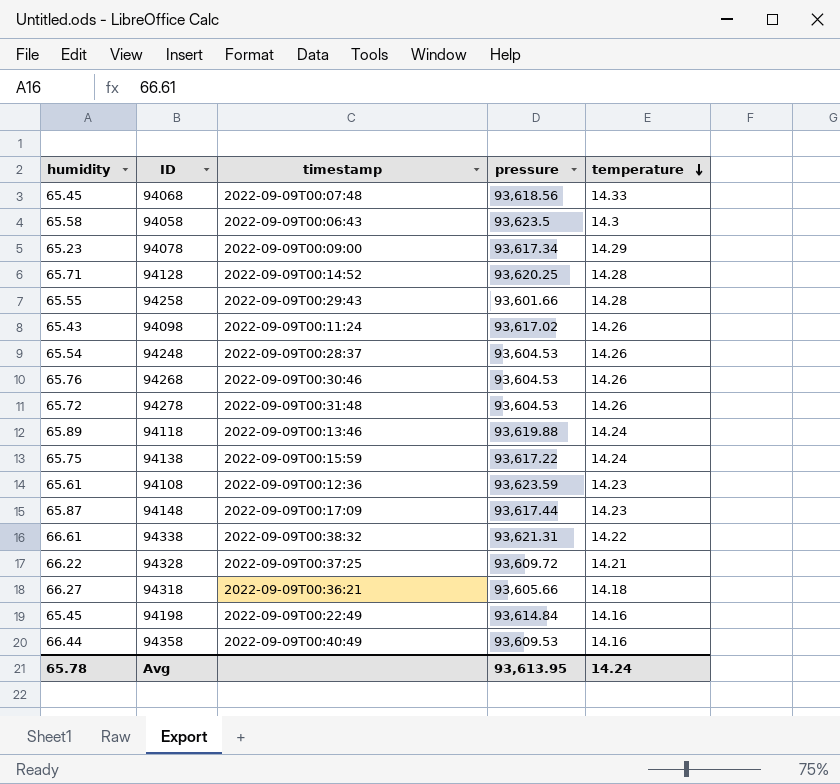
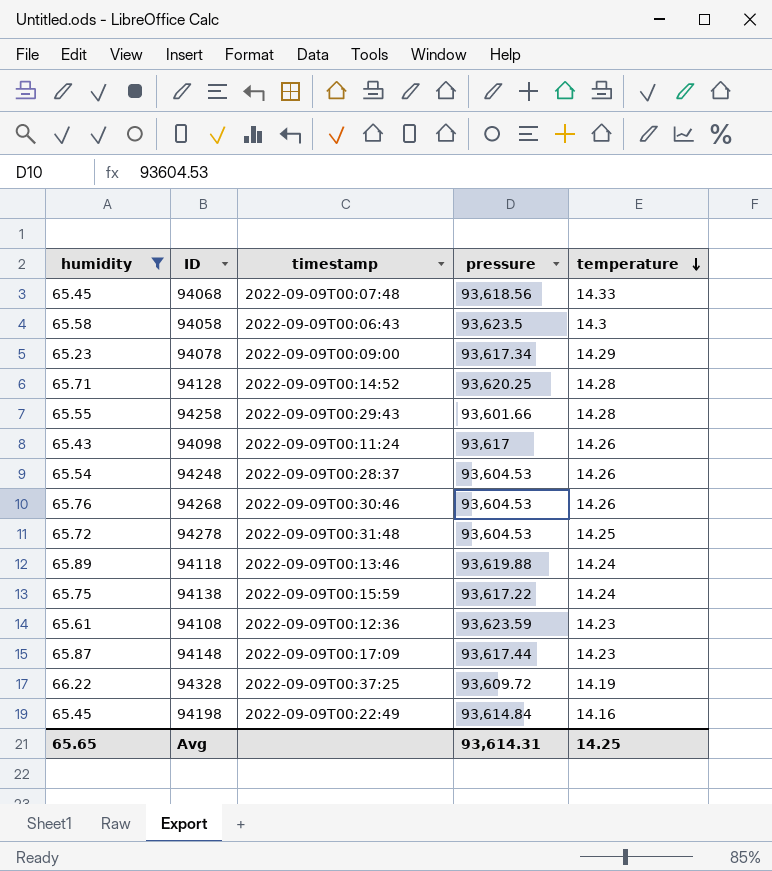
filter: none -> humidity <= 66.22
94098 | pressure: 93,617.02 -> 93,617
94278 | temperature: 14.26 -> 14.25
94328 | temperature: 14.21 -> 14.19
Avg | humidity: 65.78 -> 65.65
Avg | pressure: 93,613.95 -> 93,614.31
Avg | temperature: 14.24 -> 14.25

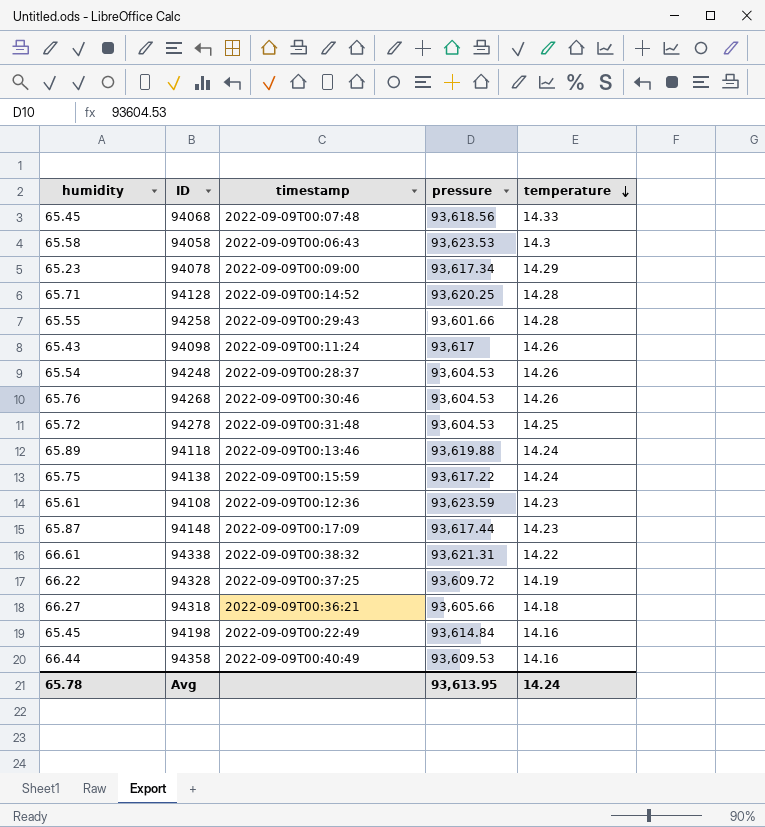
filter: humidity <= 66.22 -> none
94058 | pressure: 93,623.5 -> 93,623.53
Avg | humidity: 65.65 -> 65.78
Avg | pressure: 93,614.31 -> 93,613.95
Avg | temperature: 14.25 -> 14.24

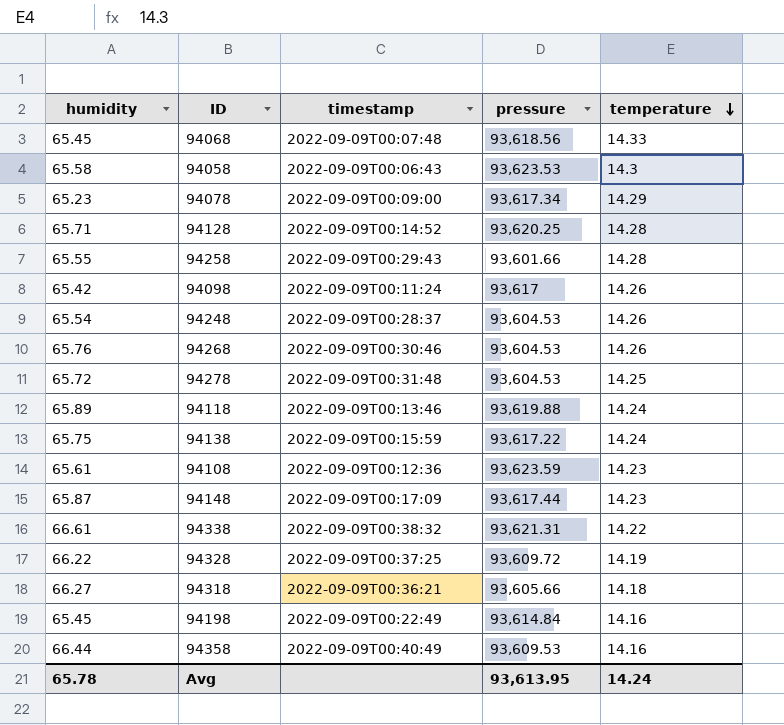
94098 | humidity: 65.43 -> 65.42

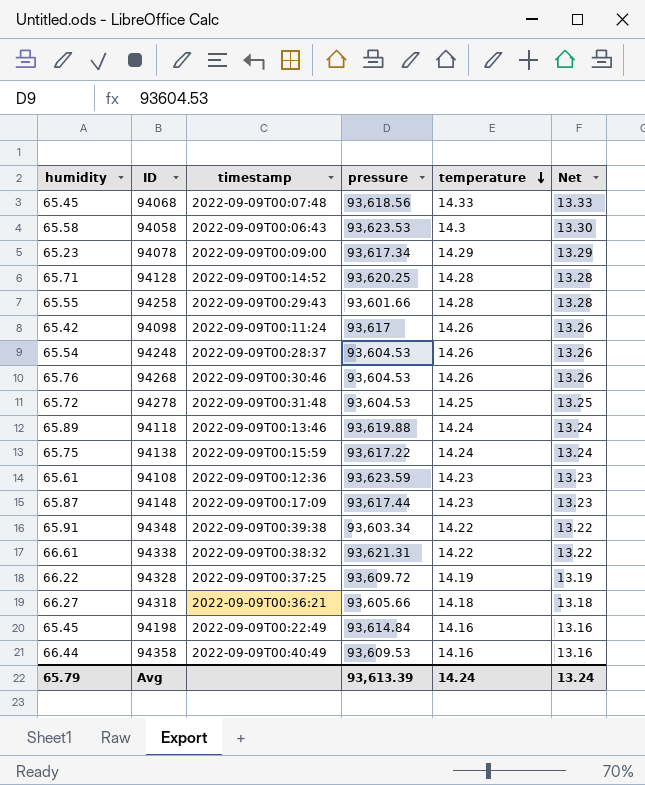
column Net | formula: none -> [temperature] - 1
row 94348: none -> 65.91 | 2022-09-09T00:39:38 | 93,603.34 | 14.22 | 13.22
Avg | humidity: 65.78 -> 65.79
Avg | pressure: 93,613.95 -> 93,613.39

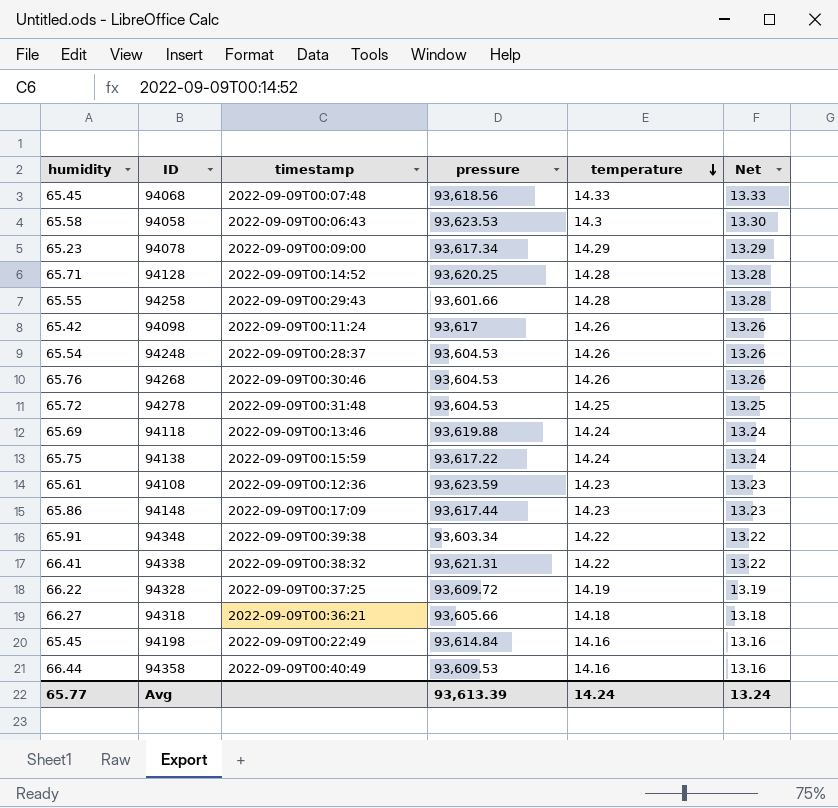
94118 | humidity: 65.89 -> 65.69
94148 | humidity: 65.87 -> 65.86
94338 | humidity: 66.61 -> 66.41
Avg | humidity: 65.79 -> 65.77

